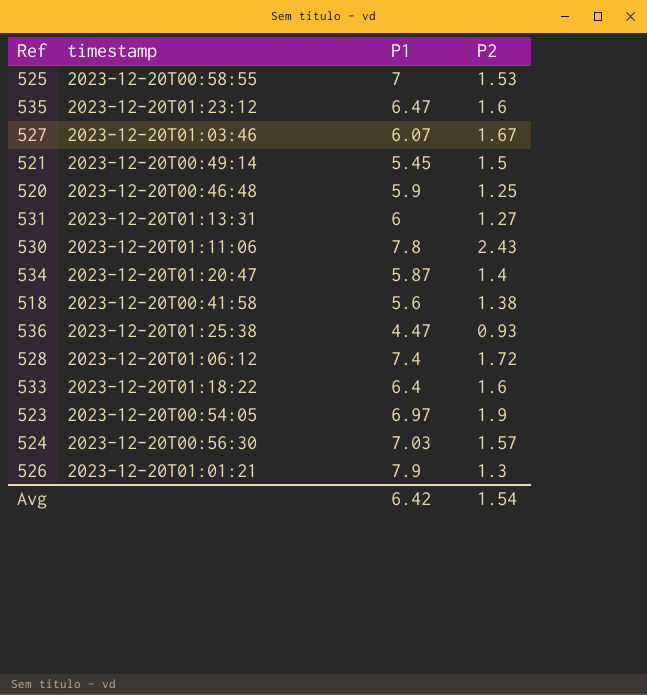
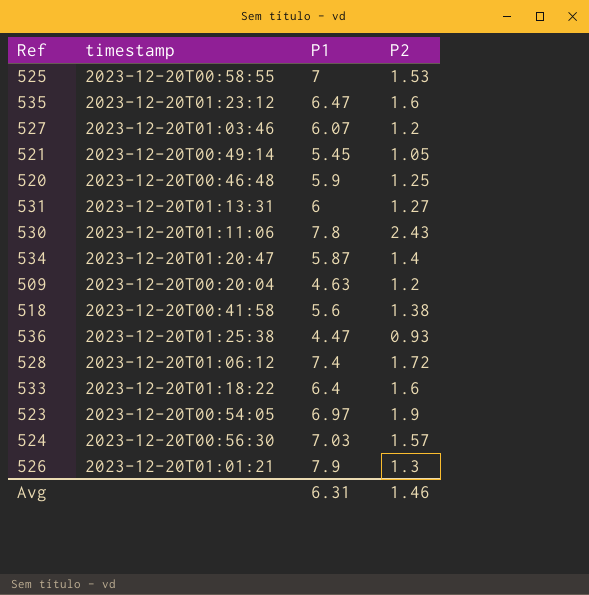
527 | P2: 1.67 -> 1.2
521 | P2: 1.5 -> 1.05
row 509: none -> 2023-12-20T00:20:04 | 4.63 | 1.2
Avg | P1: 6.42 -> 6.31
Avg | P2: 1.54 -> 1.46

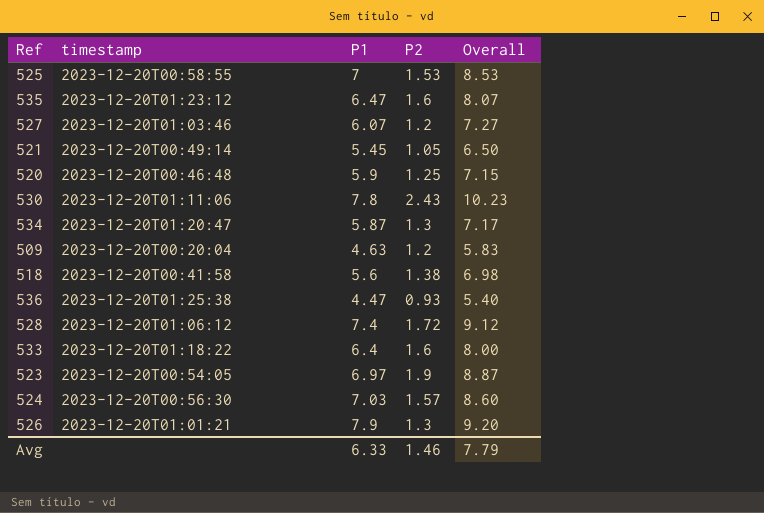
column Overall | formula: none -> [P1] + [P2]
row 531: 2023-12-20T01:13:31 | 6 | 1.27 -> none
534 | P2: 1.4 -> 1.3
Avg | P1: 6.31 -> 6.33

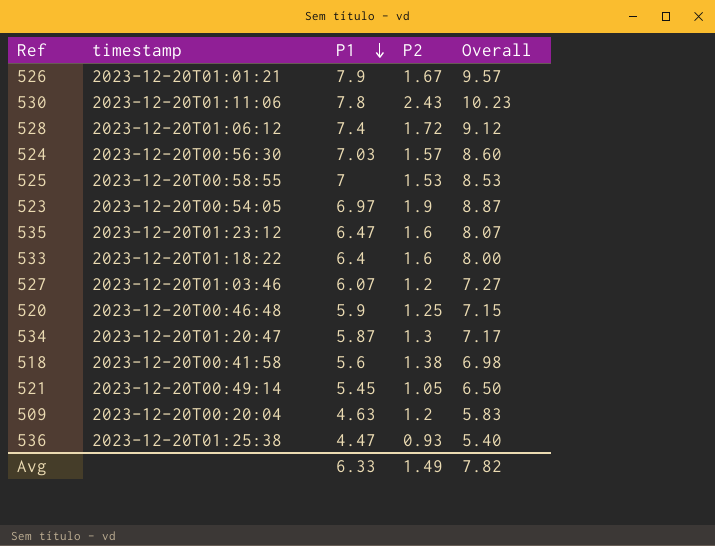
row order: none -> P1 descending
526 | P2: 1.3 -> 1.67
526 | Overall: 9.20 -> 9.57
Avg | P2: 1.46 -> 1.49
Avg | Overall: 7.79 -> 7.82

